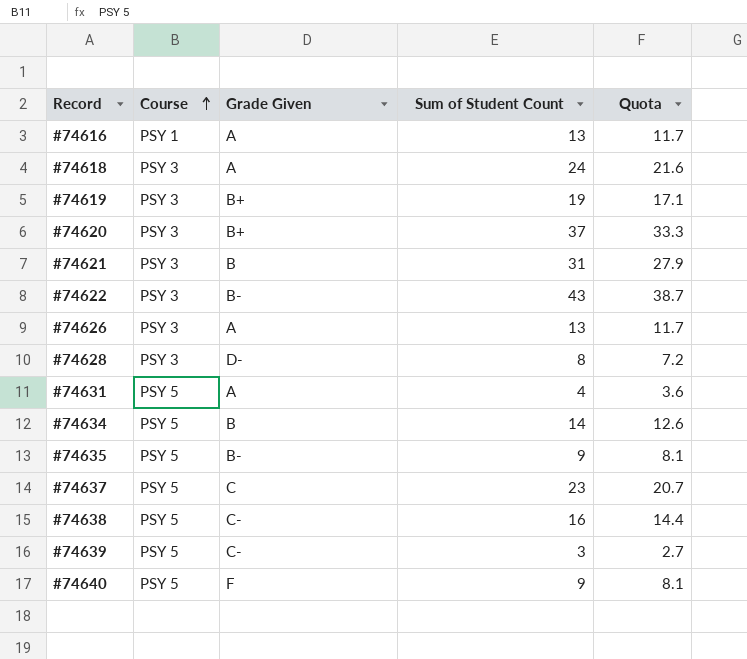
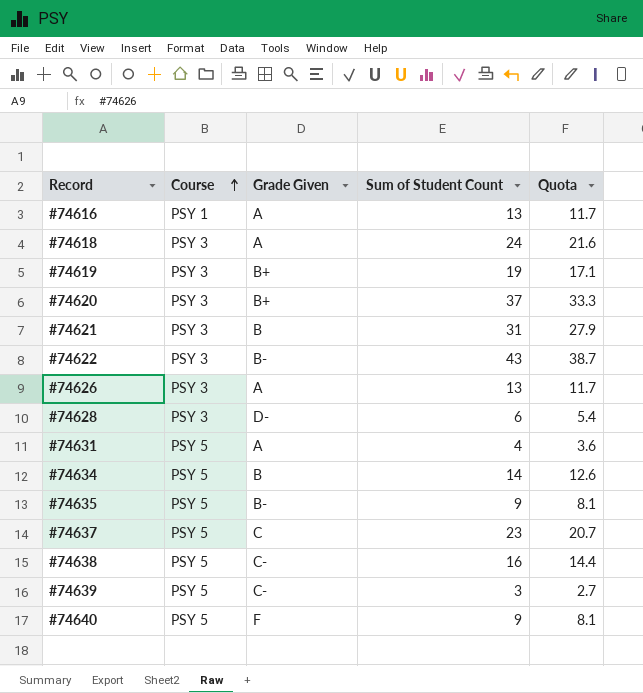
#74628 | Sum of Student Count: 8 -> 6
#74628 | Quota: 7.2 -> 5.4

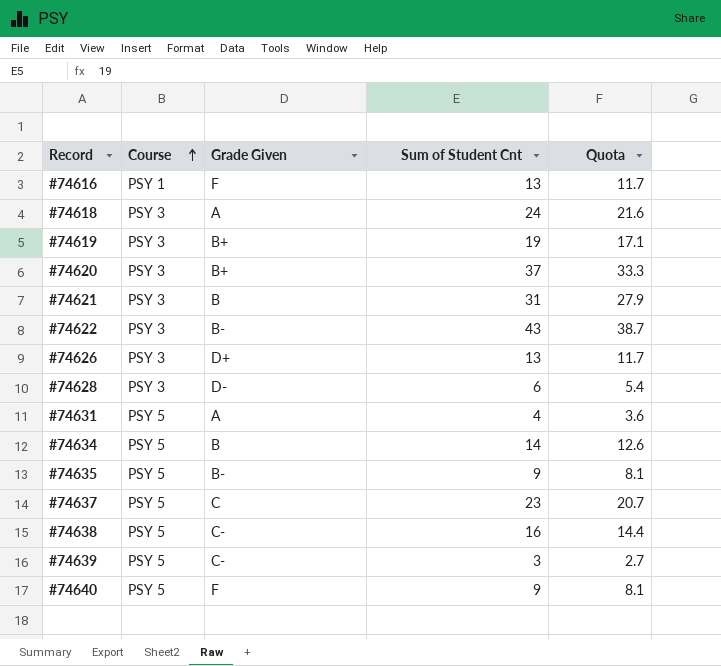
column name: Sum of Student Count -> Sum of Student Cnt
#74616 | Grade Given: A -> F
#74626 | Grade Given: A -> D+

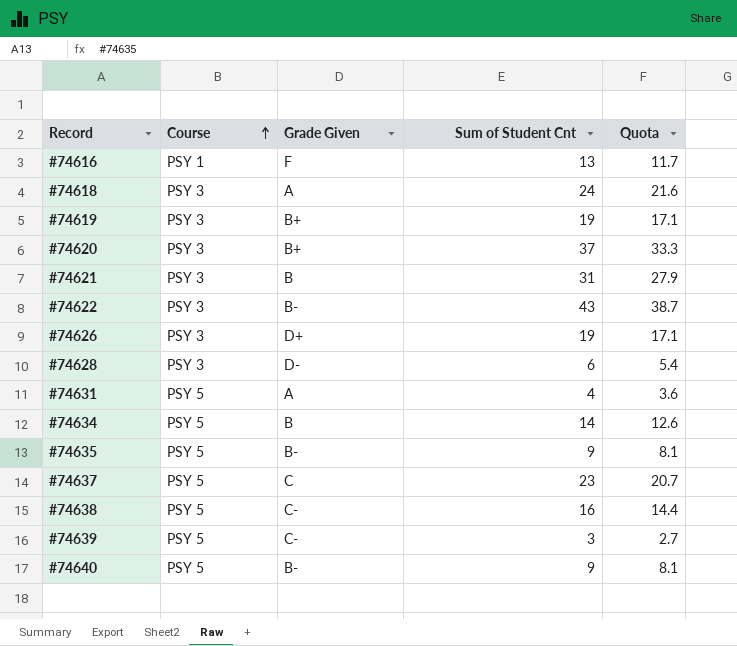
#74626 | Sum of Student Cnt: 13 -> 19
#74626 | Quota: 11.7 -> 17.1
#74640 | Grade Given: F -> B-

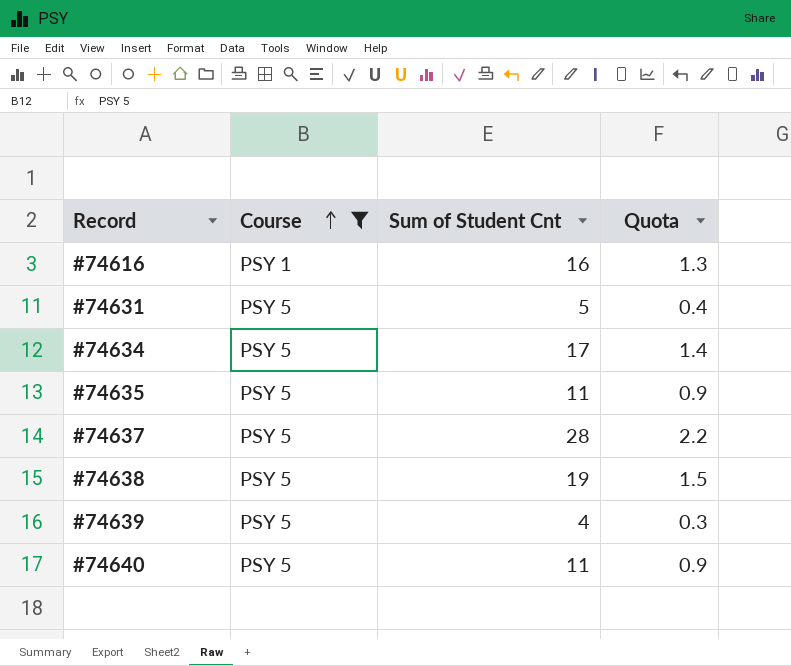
filter: none -> Course != PSY 3
column Grade Given | position: 3 -> none
column Quota | formula: [Sum of Student Cnt] * 0.9 -> [Sum of Student Cnt] * 0.08
#74616 | Sum of Student Cnt: 13 -> 16
#74631 | Sum of Student Cnt: 4 -> 5
#74634 | Sum of Student Cnt: 14 -> 17
#74635 | Sum of Student Cnt: 9 -> 11
#74637 | Sum of Student Cnt: 23 -> 28
#74638 | Sum of Student Cnt: 16 -> 19
#74639 | Sum of Student Cnt: 3 -> 4
#74640 | Sum of Student Cnt: 9 -> 11

